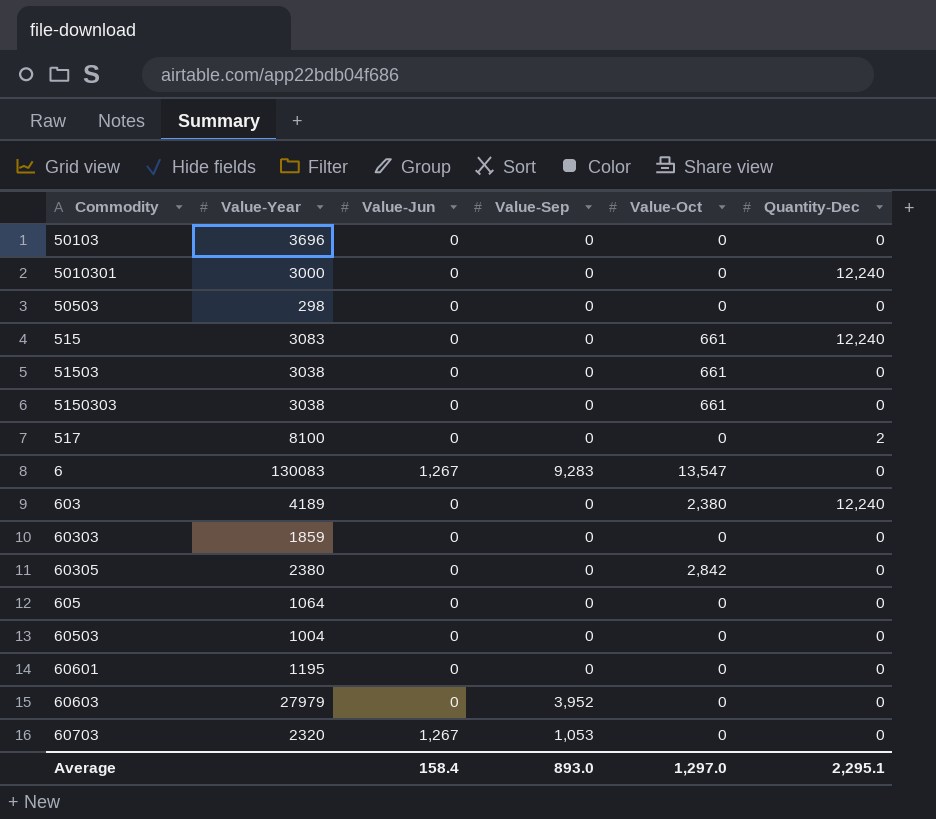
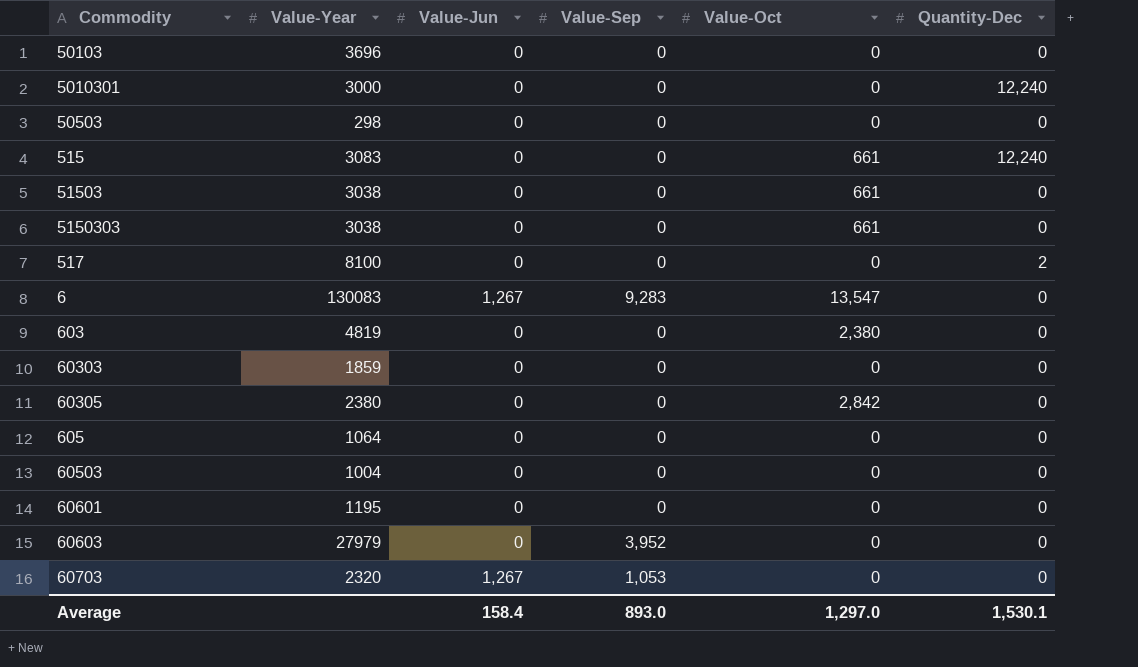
603 | Value-Year: 4189 -> 4819
603 | Quantity-Dec: 12,240 -> 0
Average | Quantity-Dec: 2,295.1 -> 1,530.1

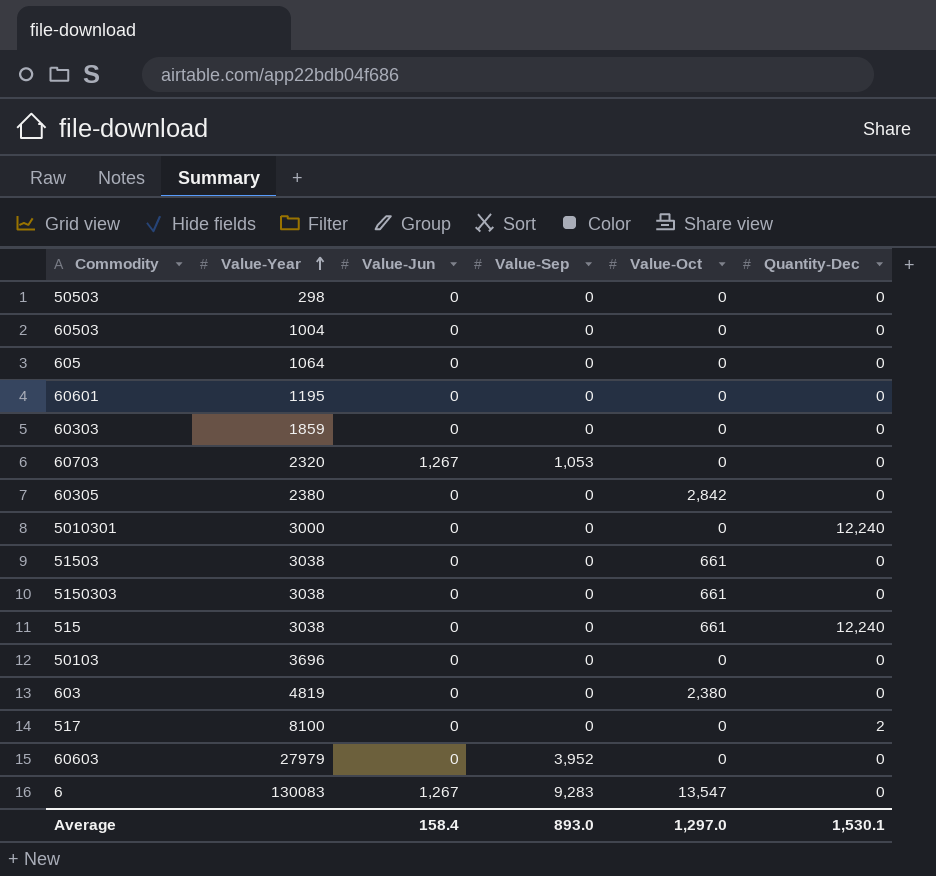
row order: none -> Value-Year ascending
515 | Value-Year: 3083 -> 3038

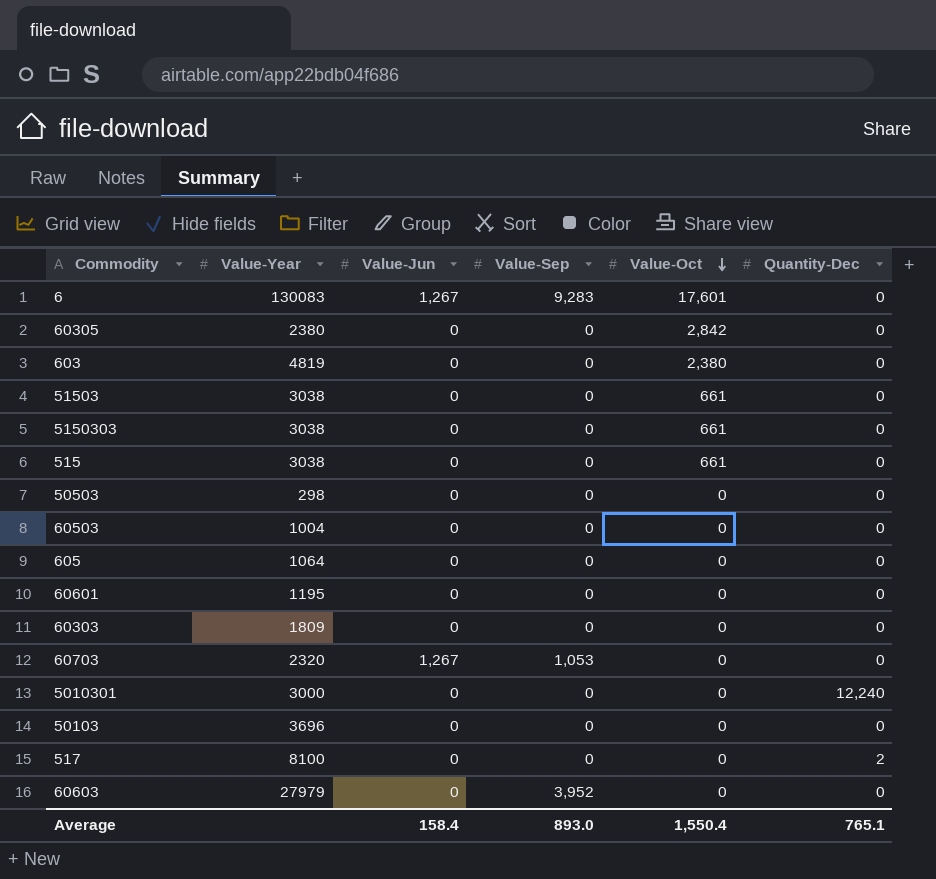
row order: Value-Year ascending -> Value-Oct descending
6 | Value-Oct: 13,547 -> 17,601
515 | Quantity-Dec: 12,240 -> 0
60303 | Value-Year: 1859 -> 1809
Average | Value-Oct: 1,297.0 -> 1,550.4
Average | Quantity-Dec: 1,530.1 -> 765.1

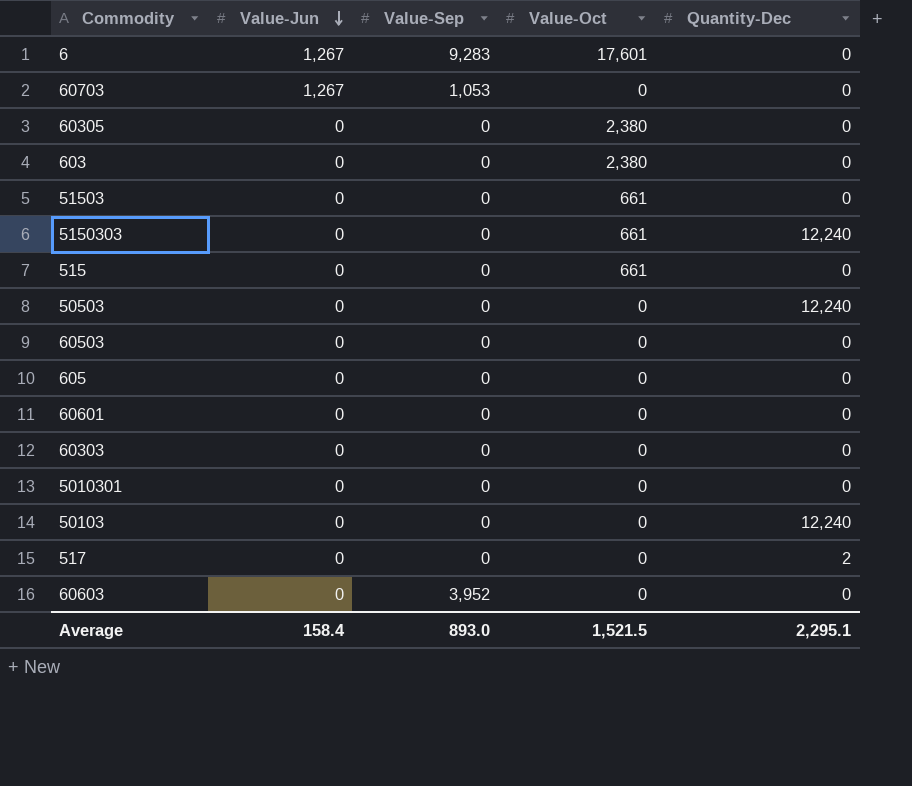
row order: Value-Oct descending -> Value-Jun descending
column Value-Year | position: 2 -> none
60305 | Value-Oct: 2,842 -> 2,380
5150303 | Quantity-Dec: 0 -> 12,240
50503 | Quantity-Dec: 0 -> 12,240
5010301 | Quantity-Dec: 12,240 -> 0
50103 | Quantity-Dec: 0 -> 12,240
Average | Value-Oct: 1,550.4 -> 1,521.5
Average | Quantity-Dec: 765.1 -> 2,295.1

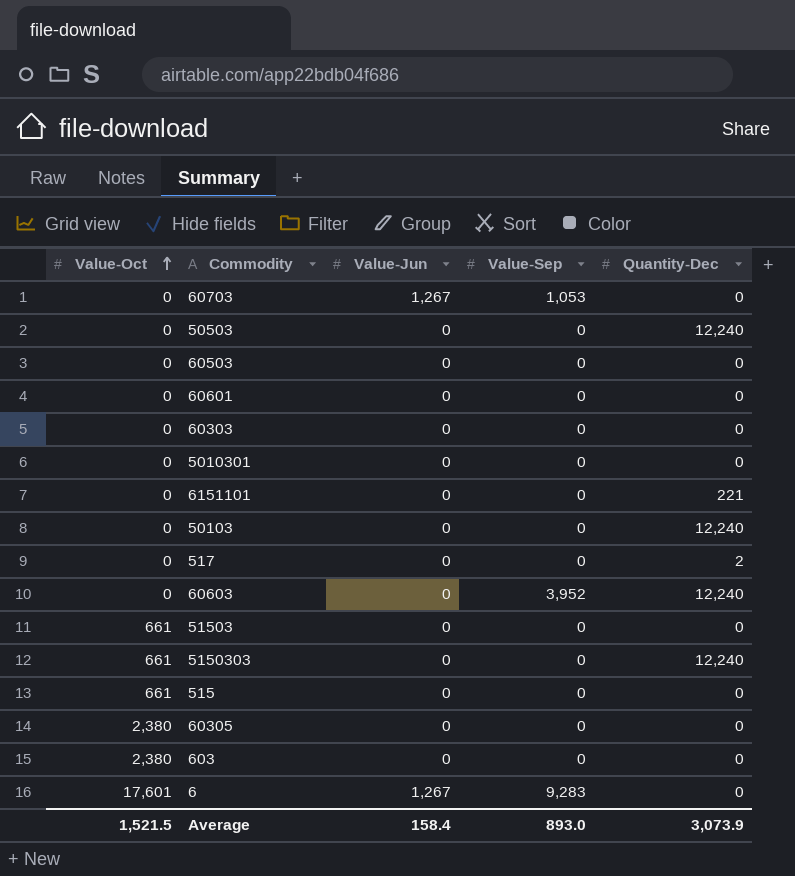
row order: Value-Jun descending -> Value-Oct ascending
column Value-Oct | position: 4 -> 1
row 605: 0 | 0 | 0 | 0 -> none
row 6151101: none -> 0 | 0 | 0 | 221
60603 | Quantity-Dec: 0 -> 12,240
Average | Quantity-Dec: 2,295.1 -> 3,073.9

